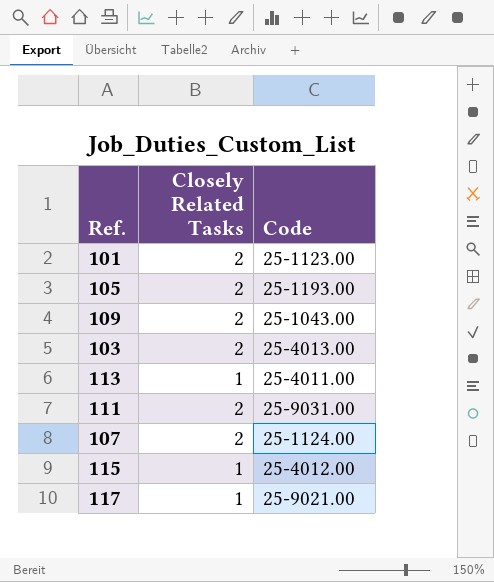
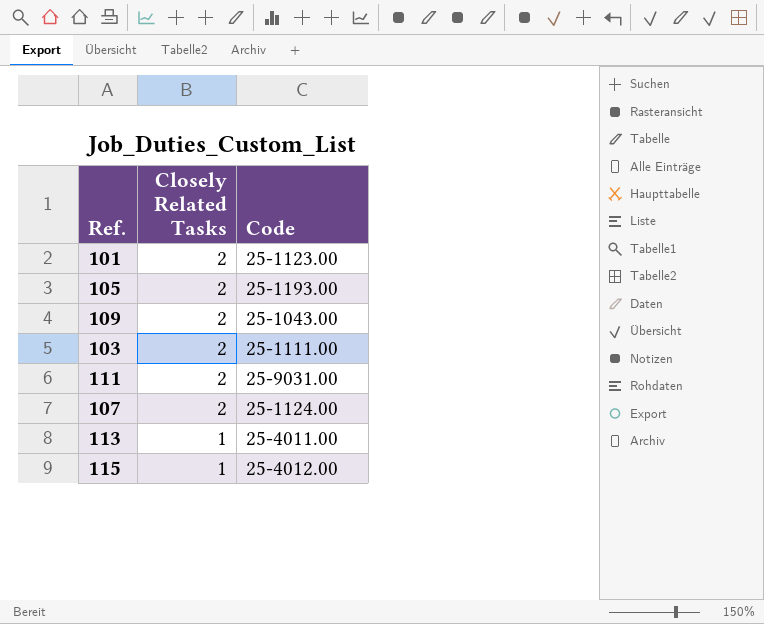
row order: none -> Closely Related Tasks descending
row 117: 1 | 25-9021.00 -> none
103 | Code: 25-4013.00 -> 25-1111.00

